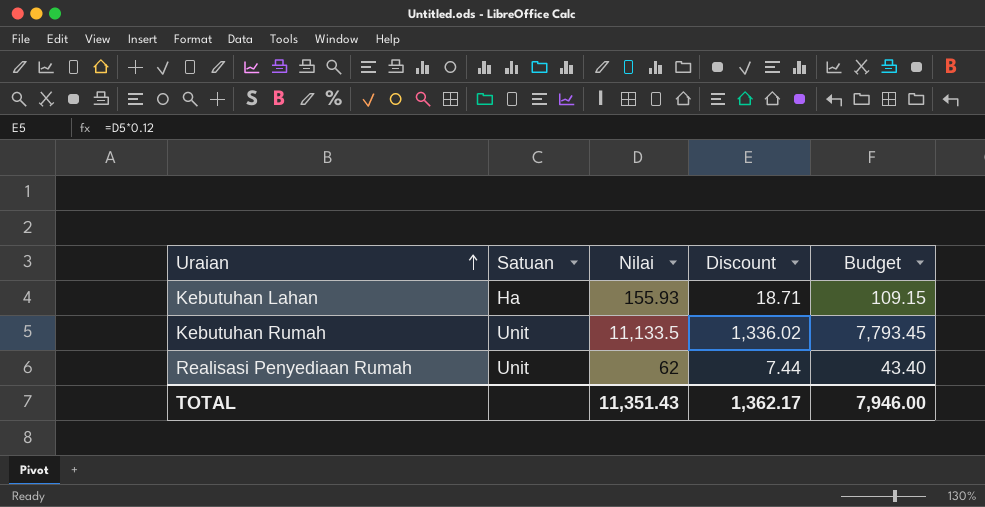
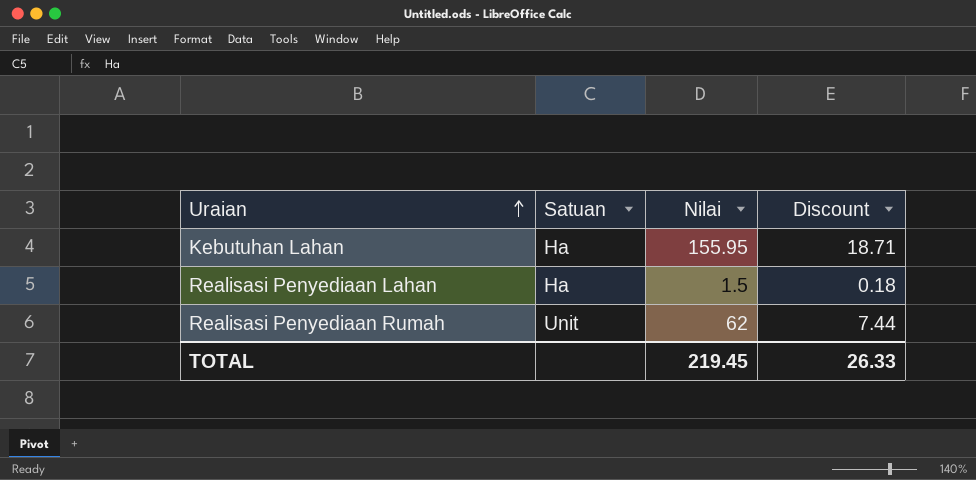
column Budget | formula: [Nilai] * 0.7 -> none
row Kebutuhan Rumah: Unit | 11,133.5 | 1,336.02 | 7,793.45 -> none
Kebutuhan Lahan | Nilai: 155.93 -> 155.95
row Realisasi Penyediaan Lahan: none -> Ha | 1.5 | 0.18
TOTAL | Nilai: 11,351.43 -> 219.45
TOTAL | Discount: 1,362.17 -> 26.33

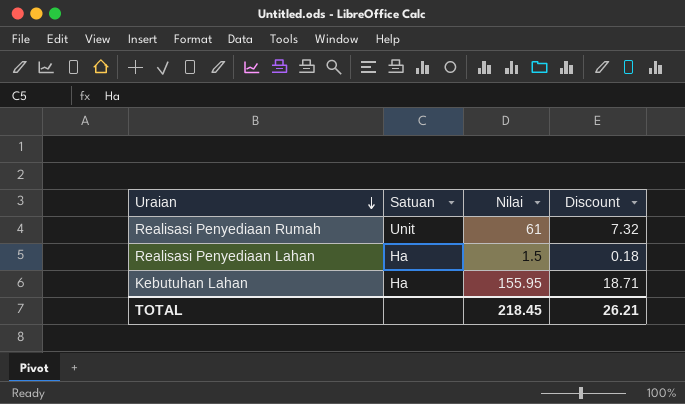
row order: Uraian ascending -> Uraian descending
Realisasi Penyediaan Rumah | Nilai: 62 -> 61
Realisasi Penyediaan Rumah | Discount: 7.44 -> 7.32
TOTAL | Nilai: 219.45 -> 218.45
TOTAL | Discount: 26.33 -> 26.21

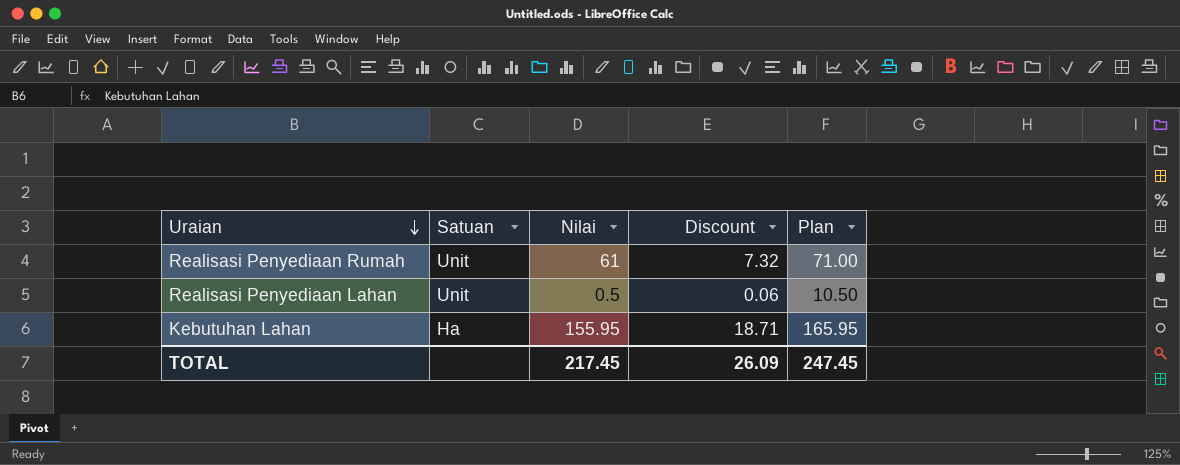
column Plan | formula: none -> [Nilai] + 10
Realisasi Penyediaan Lahan | Satuan: Ha -> Unit
Realisasi Penyediaan Lahan | Nilai: 1.5 -> 0.5
Realisasi Penyediaan Lahan | Discount: 0.18 -> 0.06
TOTAL | Nilai: 218.45 -> 217.45
TOTAL | Discount: 26.21 -> 26.09

